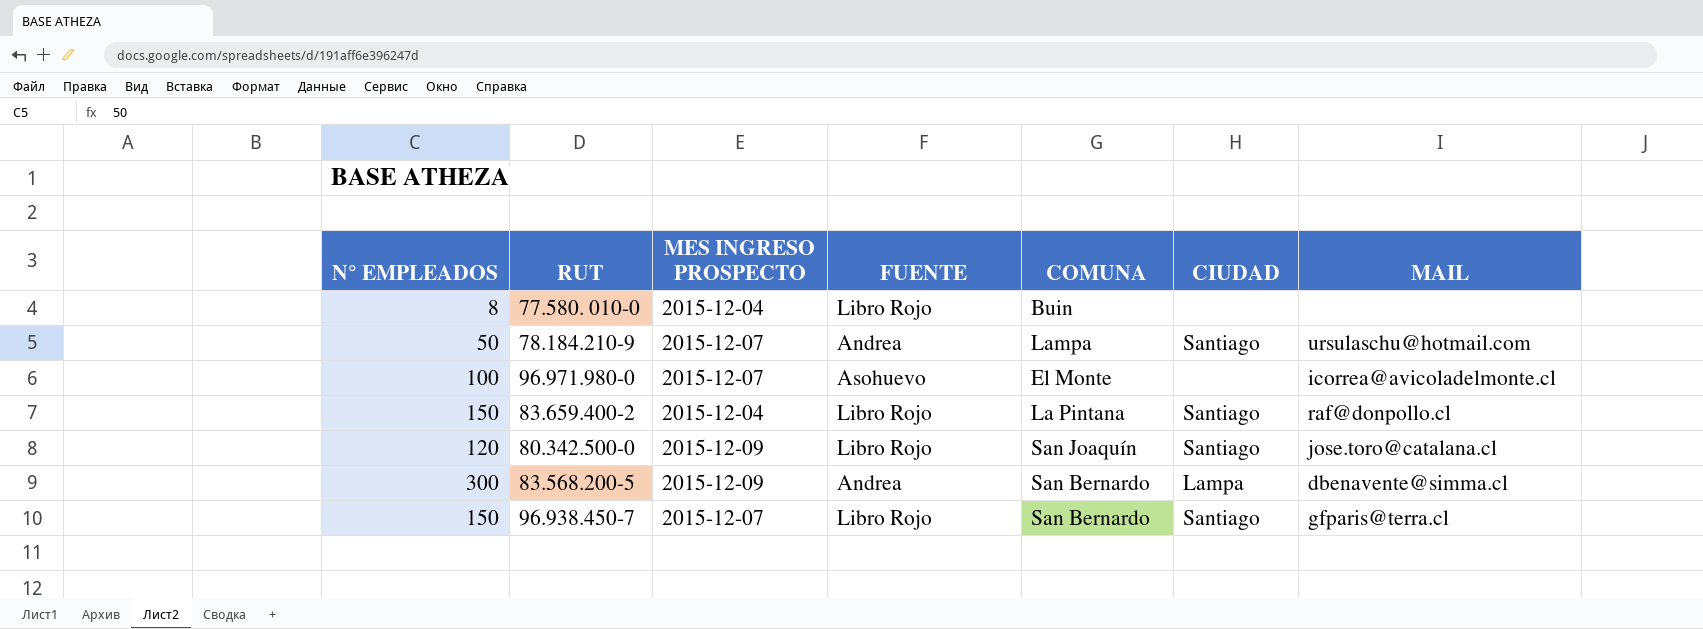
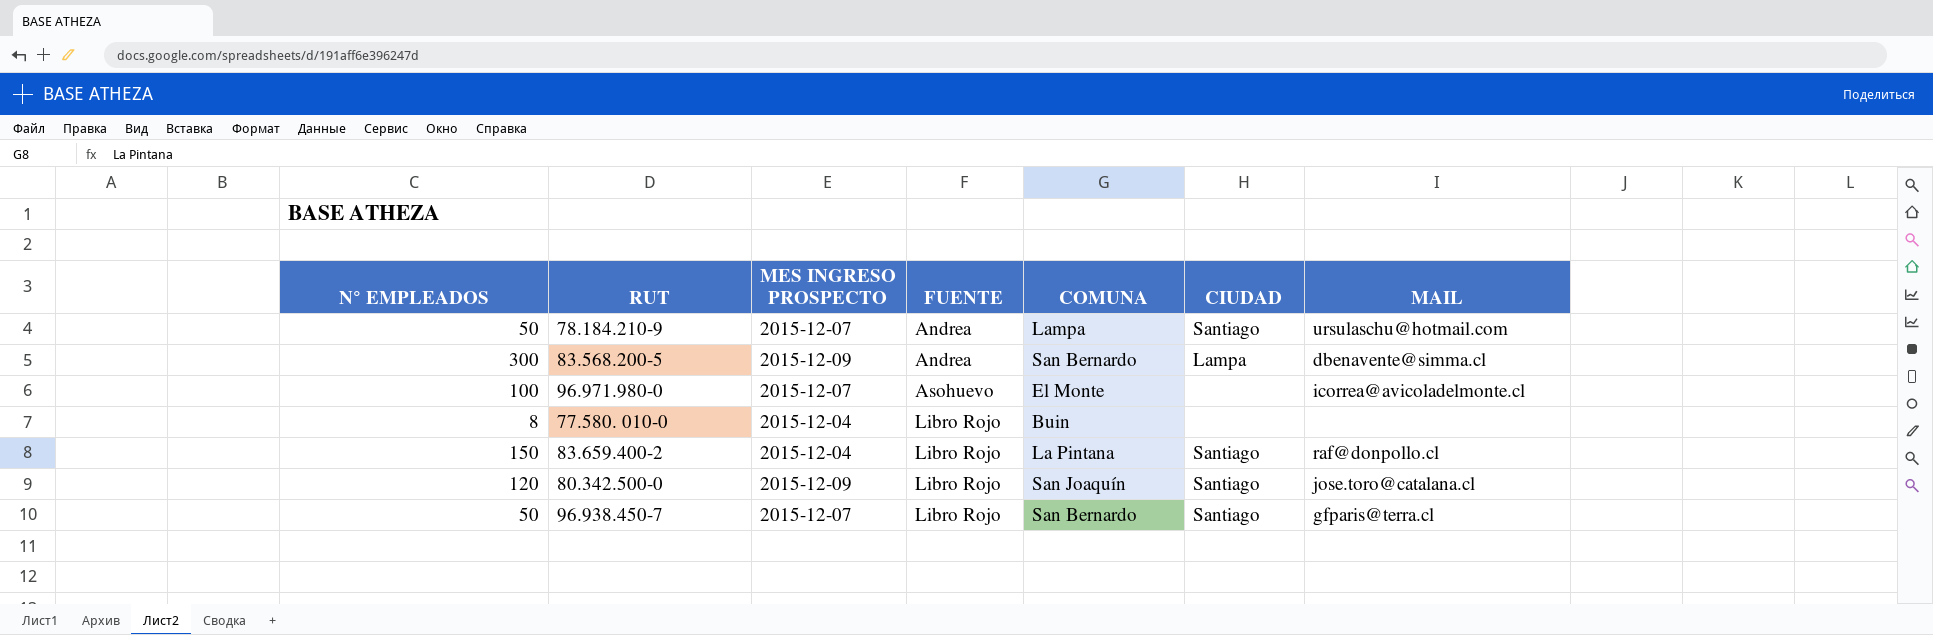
row order: none -> FUENTE ascending
96.938.450-7 | N° EMPLEADOS: 150 -> 50

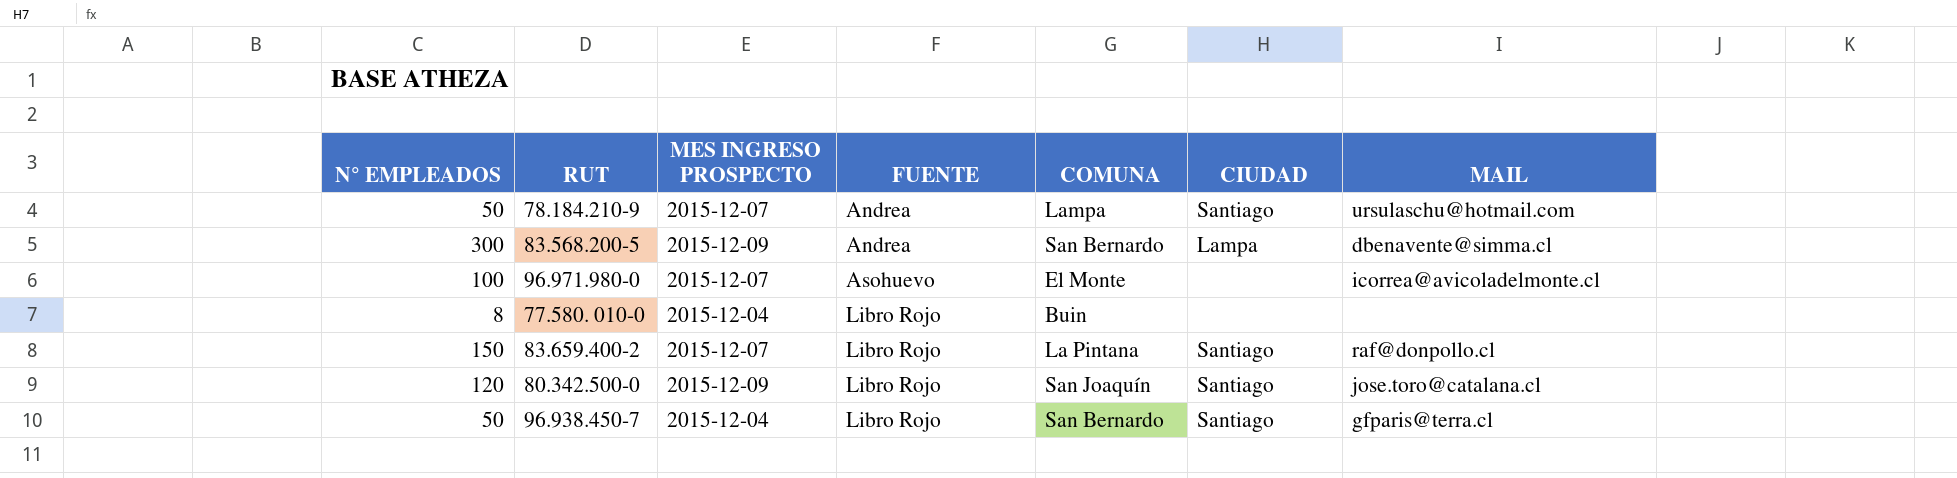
83.659.400-2 | MES INGRESO PROSPECTO: 2015-12-04 -> 2015-12-07
96.938.450-7 | MES INGRESO PROSPECTO: 2015-12-07 -> 2015-12-04

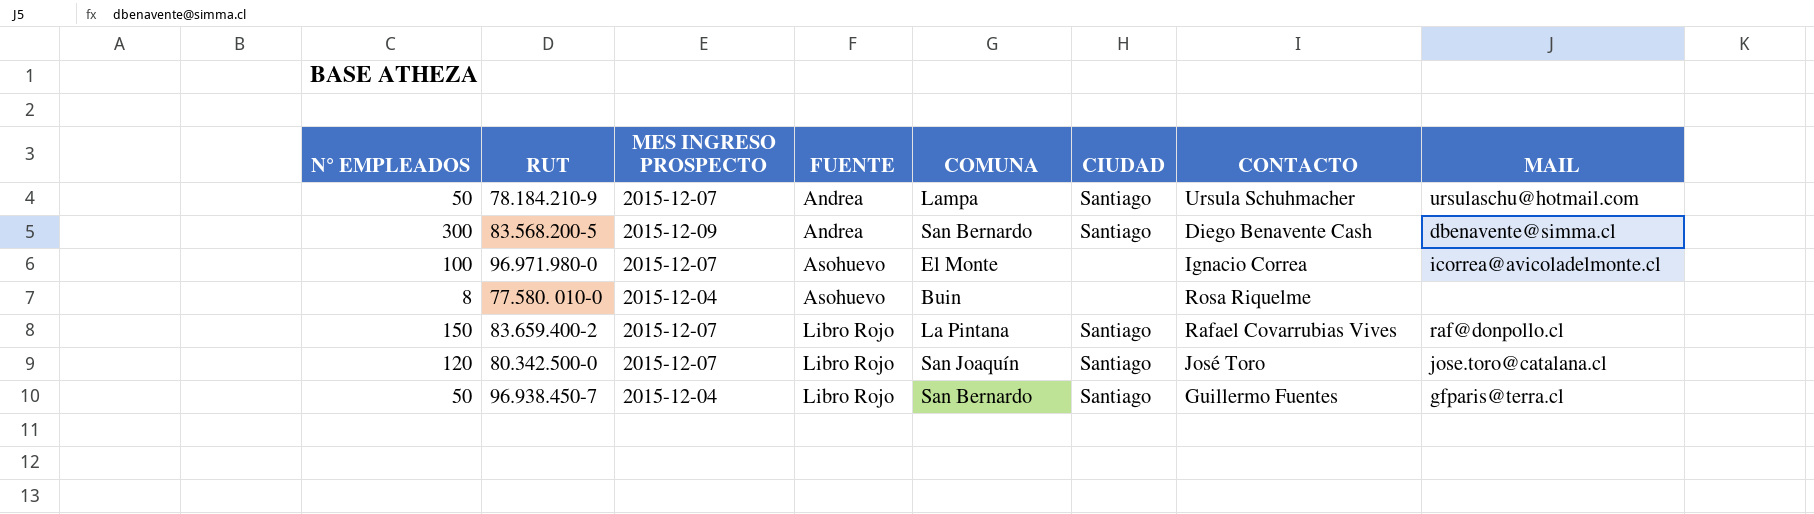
column CONTACTO | position: none -> 7
83.568.200-5 | CIUDAD: Lampa -> Santiago
77.580. 010-0 | FUENTE: Libro Rojo -> Asohuevo
80.342.500-0 | MES INGRESO PROSPECTO: 2015-12-09 -> 2015-12-07

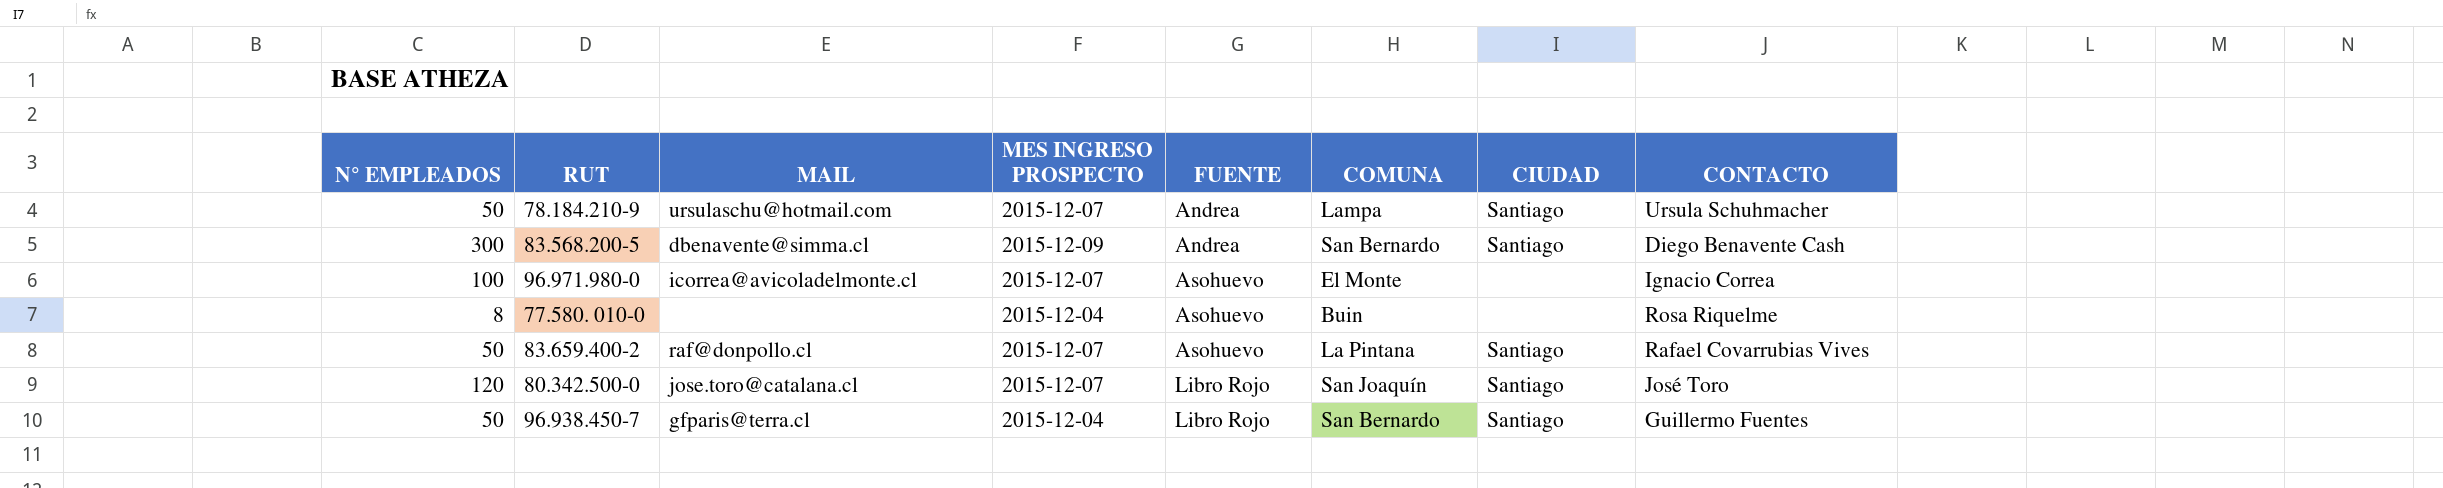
column MAIL | position: 8 -> 3
83.659.400-2 | N° EMPLEADOS: 150 -> 50
83.659.400-2 | FUENTE: Libro Rojo -> Asohuevo

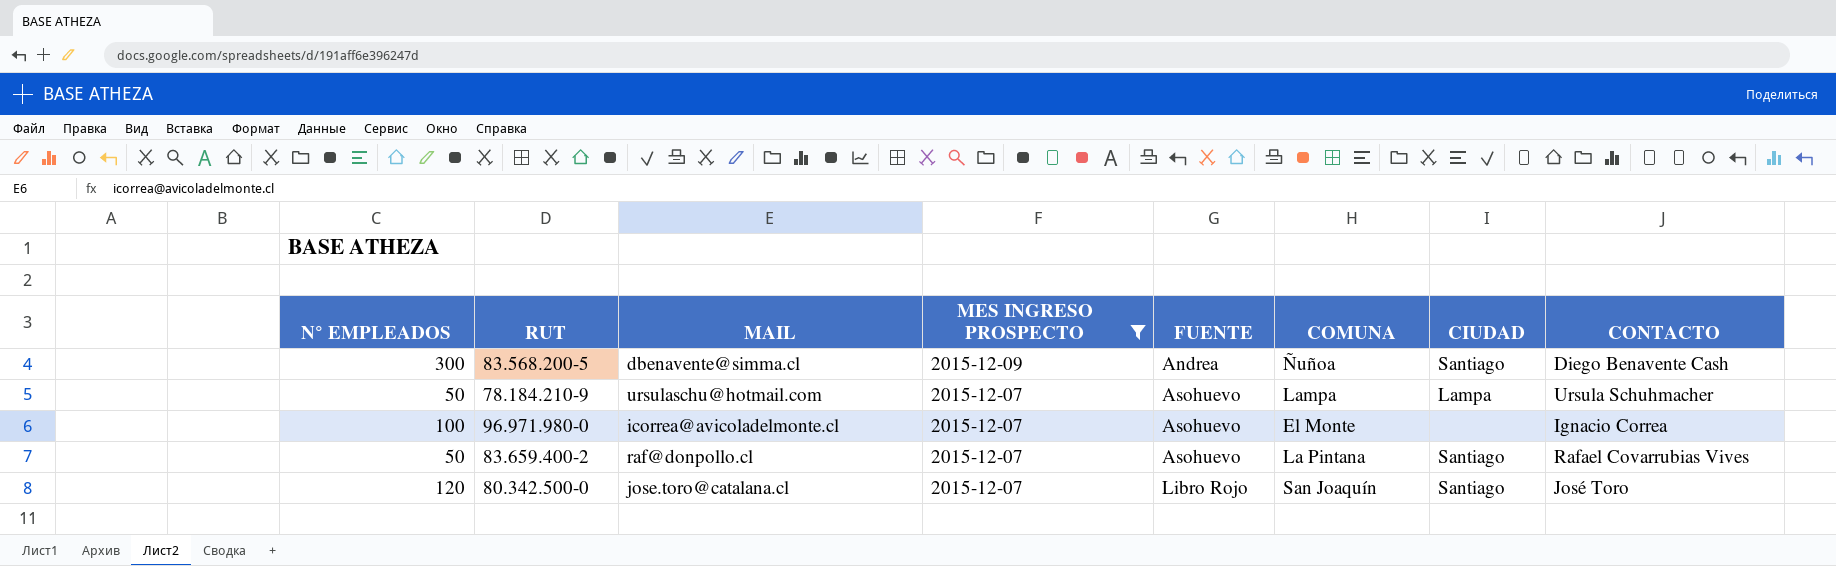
filter: none -> MES INGRESO PROSPECTO != 2015-12-04
row order: FUENTE ascending -> MES INGRESO PROSPECTO descending
83.568.200-5 | COMUNA: San Bernardo -> Ñuñoa
78.184.210-9 | FUENTE: Andrea -> Asohuevo
78.184.210-9 | CIUDAD: Santiago -> Lampa

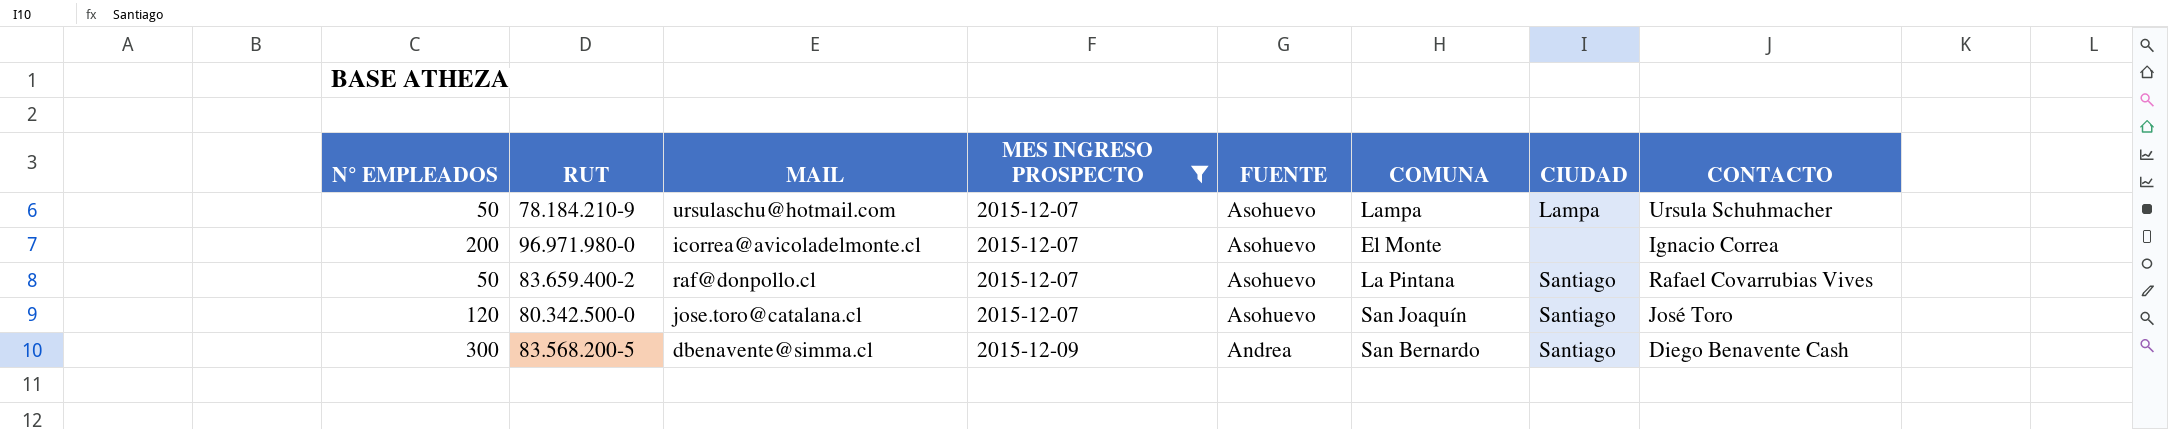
row order: MES INGRESO PROSPECTO descending -> MES INGRESO PROSPECTO ascending
96.971.980-0 | N° EMPLEADOS: 100 -> 200
80.342.500-0 | FUENTE: Libro Rojo -> Asohuevo
83.568.200-5 | COMUNA: Ñuñoa -> San Bernardo

